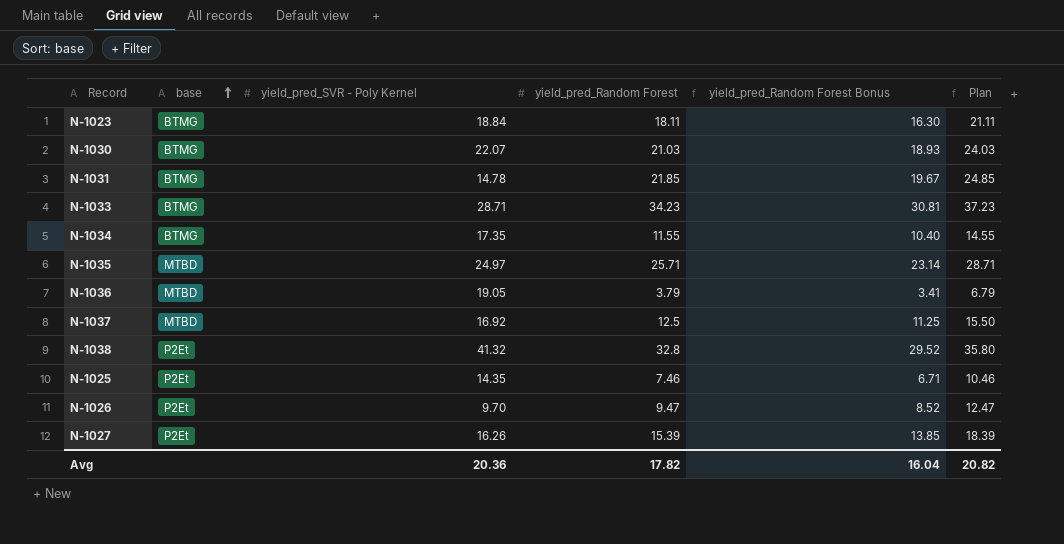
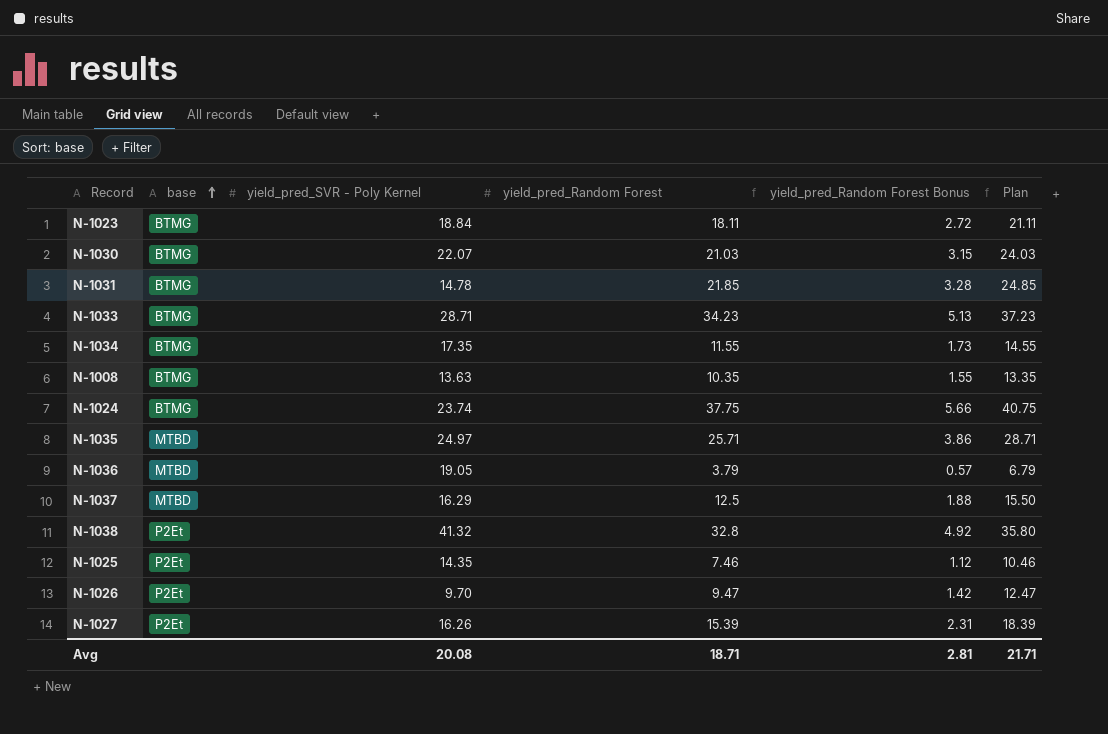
column yield_pred_Random Forest Bonus | formula: [yield_pred_Random Forest] * 0.9 -> [yield_pred_Random Forest] * 0.15
row N-1008: none -> BTMG | 13.63 | 10.35 | 1.55 | 13.35
row N-1024: none -> BTMG | 23.74 | 37.75 | 5.66 | 40.75
N-1037 | yield_pred_SVR - Poly Kernel: 16.92 -> 16.29
Avg | yield_pred_SVR - Poly Kernel: 20.36 -> 20.08
Avg | yield_pred_Random Forest: 17.82 -> 18.71
Avg | yield_pred_Random Forest Bonus: 16.04 -> 2.81
Avg | Plan: 20.82 -> 21.71

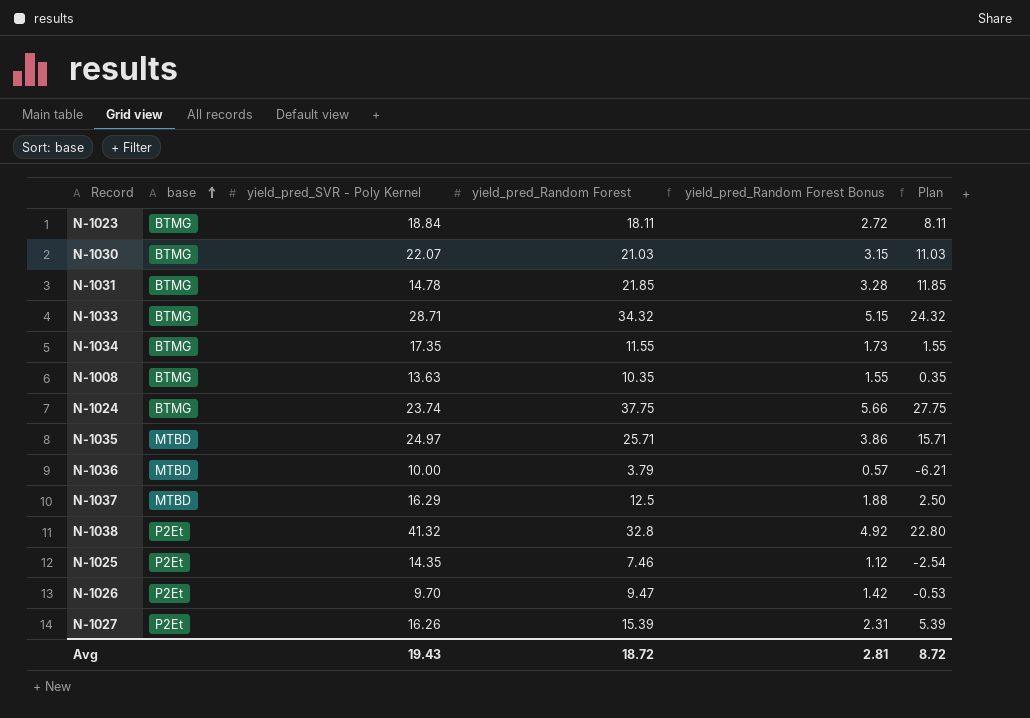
column Plan | formula: [yield_pred_Random Forest] + 3 -> [yield_pred_Random Forest] - 10
N-1033 | yield_pred_Random Forest: 34.23 -> 34.32
N-1033 | yield_pred_Random Forest Bonus: 5.13 -> 5.15
N-1036 | yield_pred_SVR - Poly Kernel: 19.05 -> 10.00
Avg | yield_pred_SVR - Poly Kernel: 20.08 -> 19.43
Avg | yield_pred_Random Forest: 18.71 -> 18.72
Avg | Plan: 21.71 -> 8.72

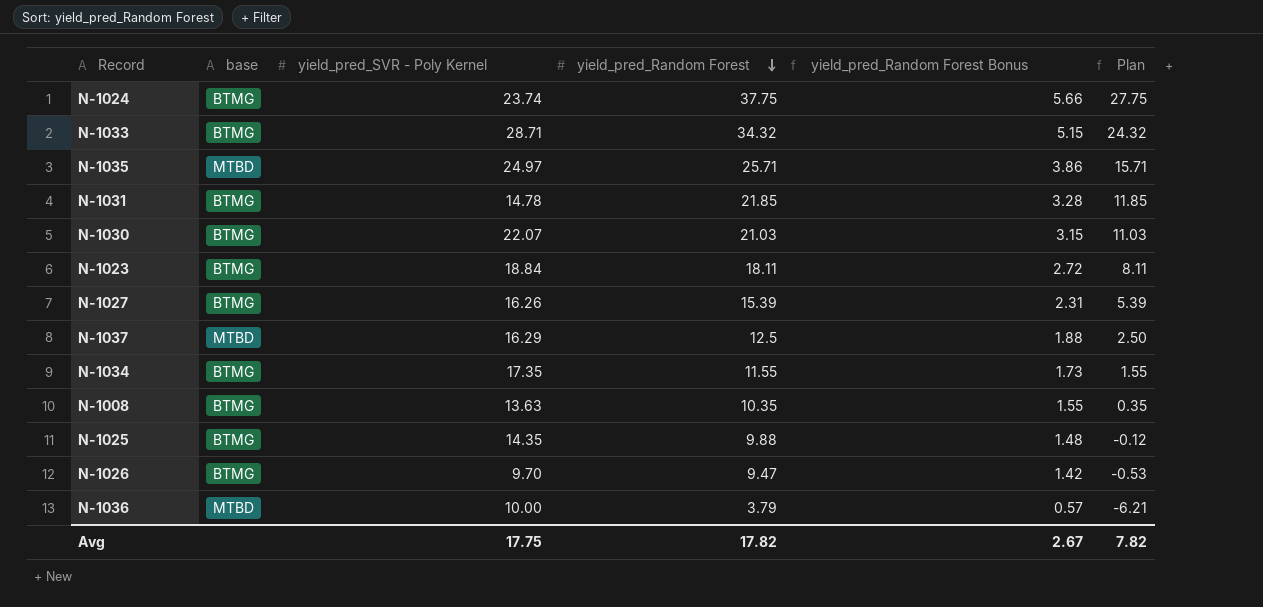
row order: base ascending -> yield_pred_Random Forest descending
row N-1038: P2Et | 41.32 | 32.8 | 4.92 | 22.80 -> none
N-1027 | base: P2Et -> BTMG
N-1025 | base: P2Et -> BTMG
N-1025 | yield_pred_Random Forest: 7.46 -> 9.88
N-1025 | yield_pred_Random Forest Bonus: 1.12 -> 1.48
N-1025 | Plan: -2.54 -> -0.12
N-1026 | base: P2Et -> BTMG
Avg | yield_pred_SVR - Poly Kernel: 19.43 -> 17.75
Avg | yield_pred_Random Forest: 18.72 -> 17.82
Avg | yield_pred_Random Forest Bonus: 2.81 -> 2.67
Avg | Plan: 8.72 -> 7.82

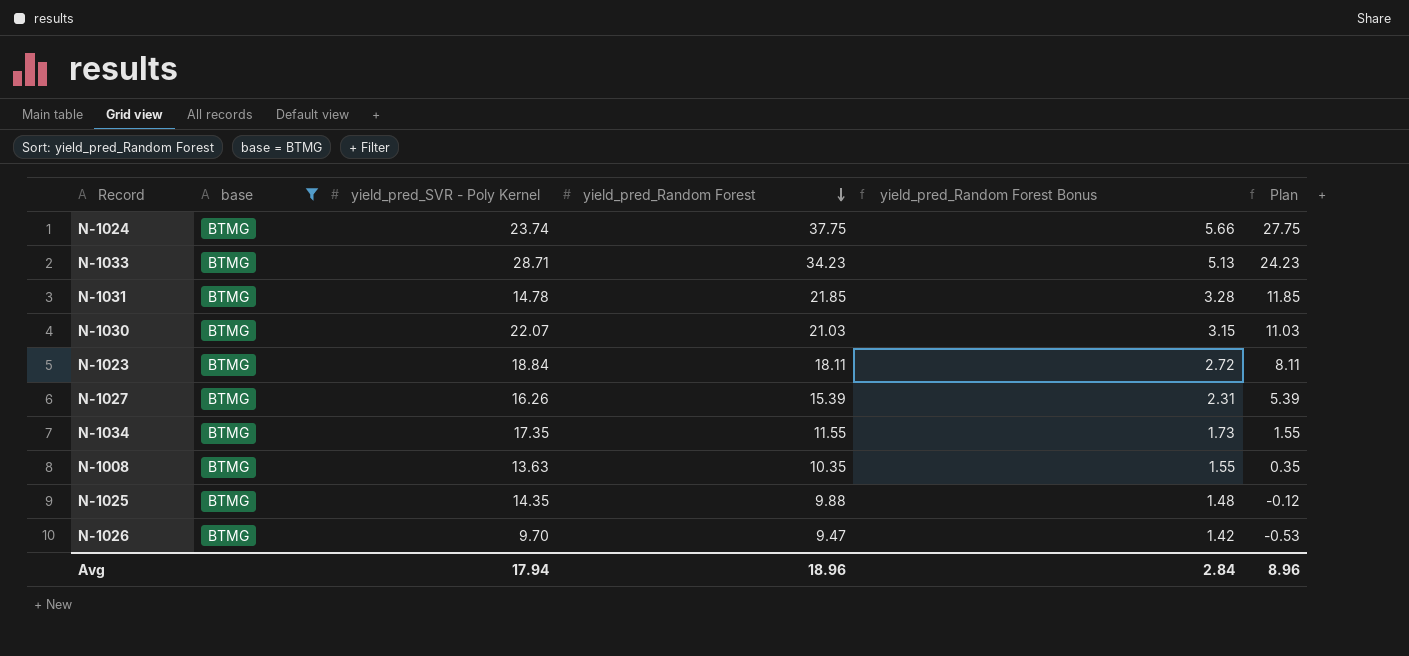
filter: none -> base = BTMG
N-1033 | yield_pred_Random Forest: 34.32 -> 34.23
N-1033 | yield_pred_Random Forest Bonus: 5.15 -> 5.13
N-1033 | Plan: 24.32 -> 24.23
Avg | yield_pred_SVR - Poly Kernel: 17.75 -> 17.94
Avg | yield_pred_Random Forest: 17.82 -> 18.96
Avg | yield_pred_Random Forest Bonus: 2.67 -> 2.84
Avg | Plan: 7.82 -> 8.96

